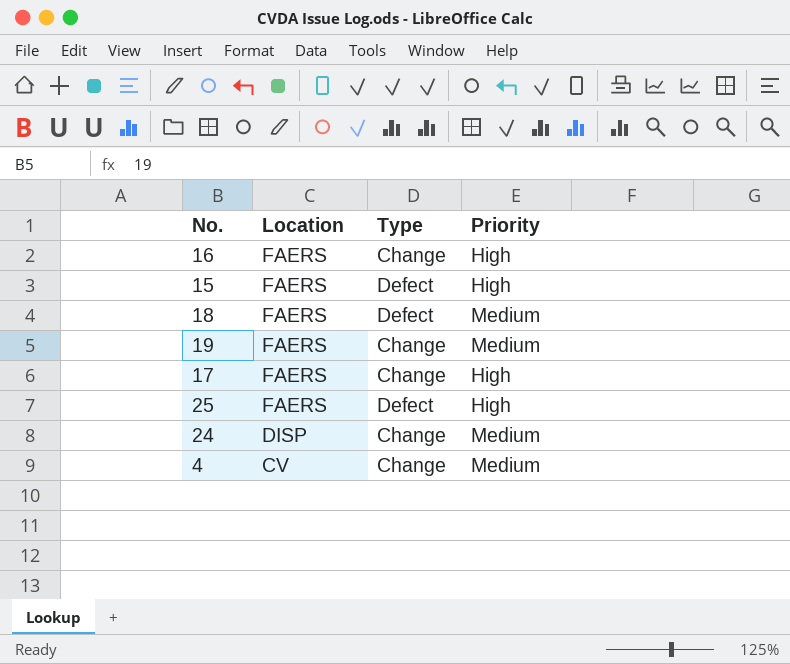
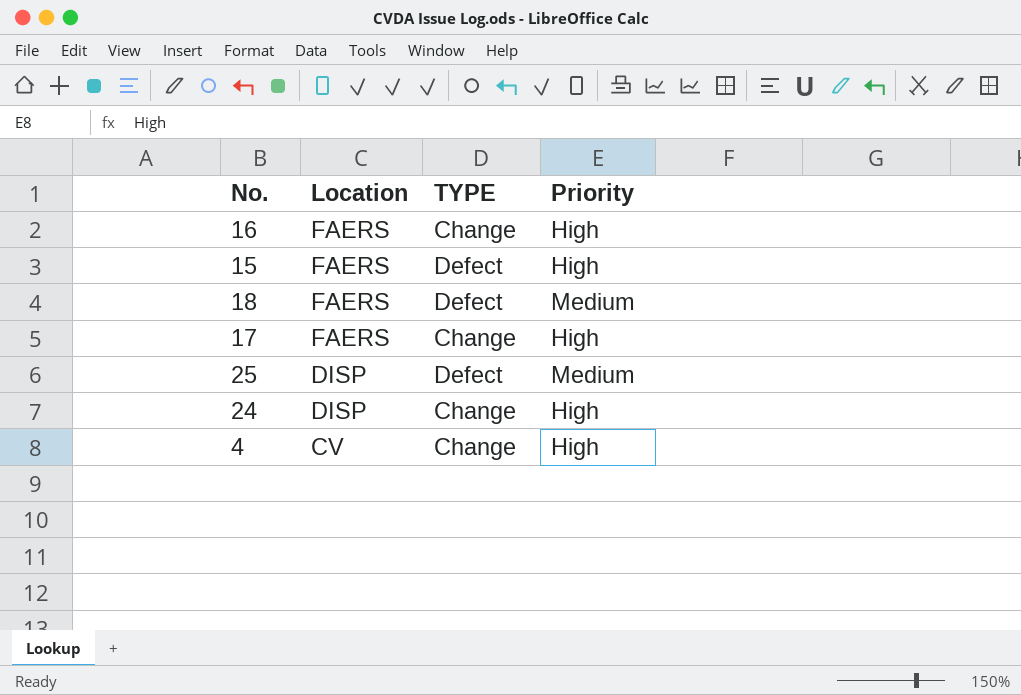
column name: Type -> TYPE
row 19: FAERS | Change | Medium -> none
25 | Location: FAERS -> DISP
25 | Priority: High -> Medium
24 | Priority: Medium -> High
4 | Priority: Medium -> High

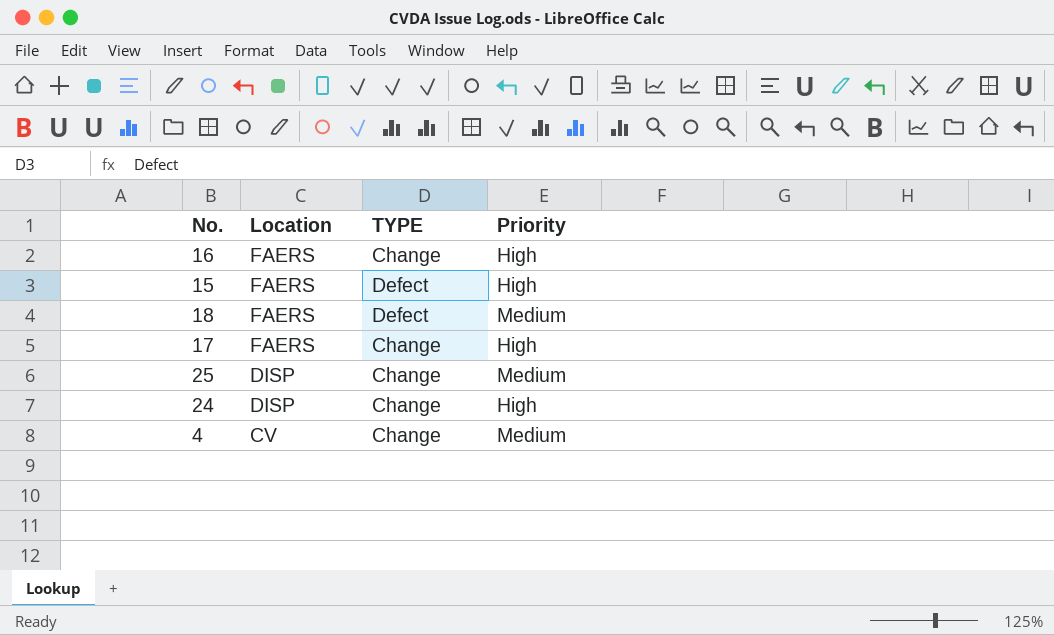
25 | TYPE: Defect -> Change
4 | Priority: High -> Medium

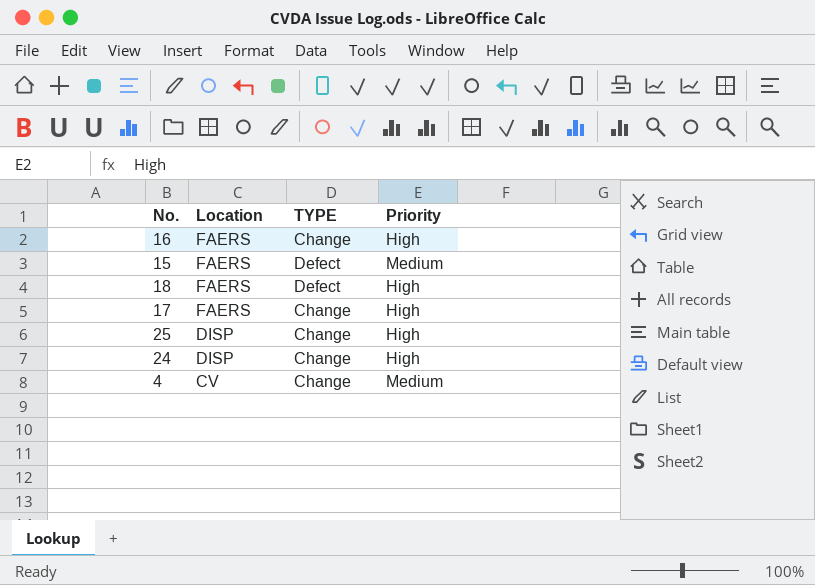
15 | Priority: High -> Medium
18 | Priority: Medium -> High
25 | Priority: Medium -> High

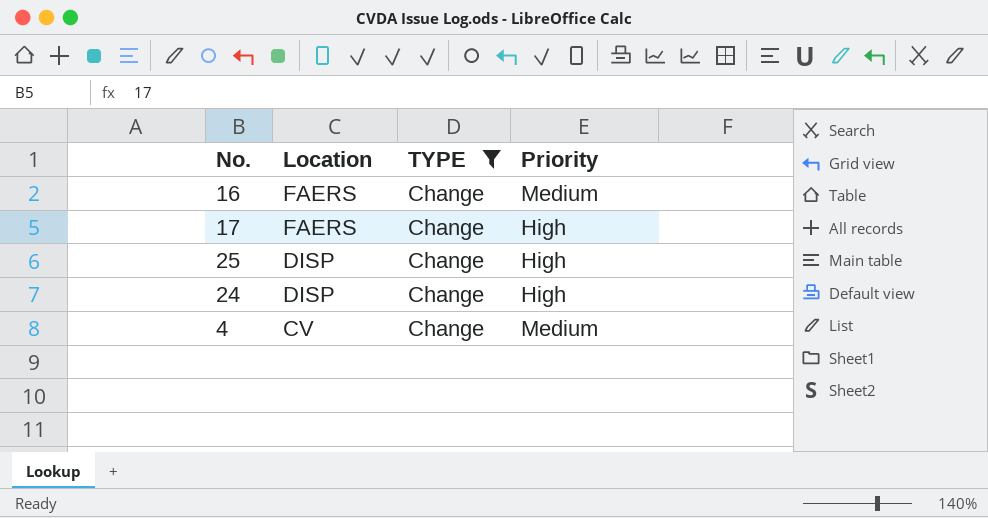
filter: none -> TYPE = Change
16 | Priority: High -> Medium

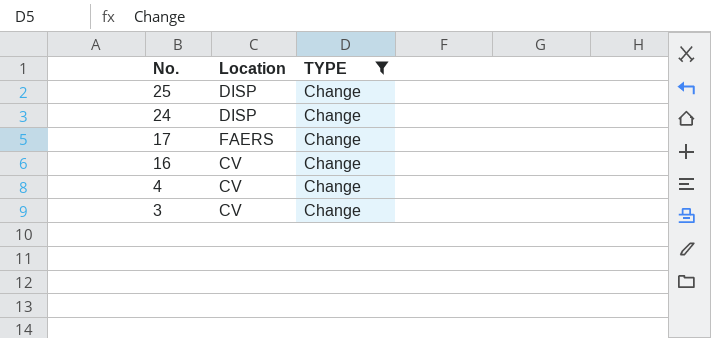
row order: Location descending -> No. descending
column Priority | position: 4 -> none
16 | Location: FAERS -> CV
row 3: none -> CV | Change

